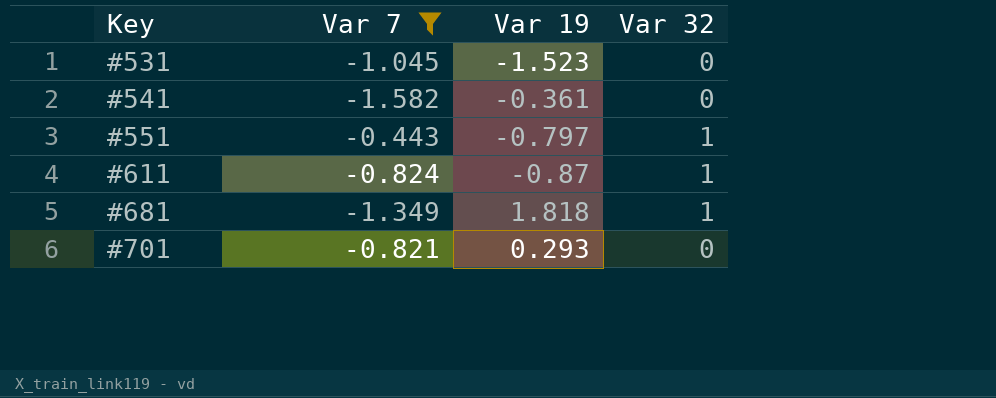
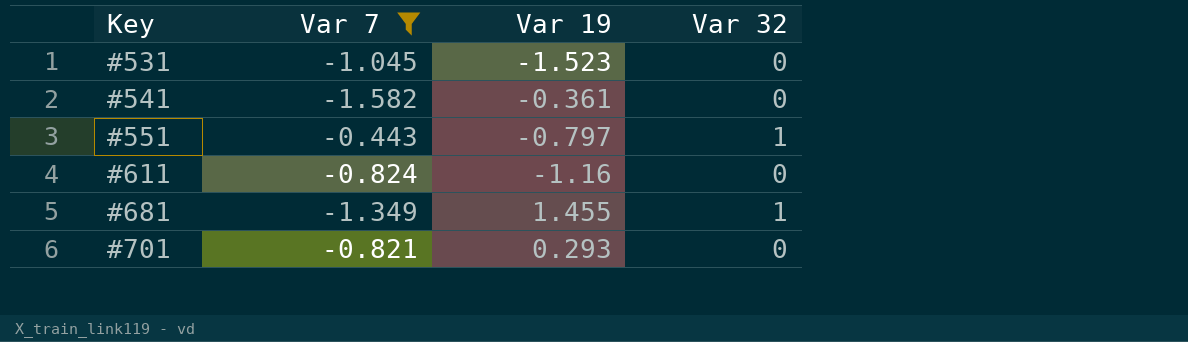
#611 | Var 19: -0.87 -> -1.16
#611 | Var 32: 1 -> 0
#681 | Var 19: 1.818 -> 1.455

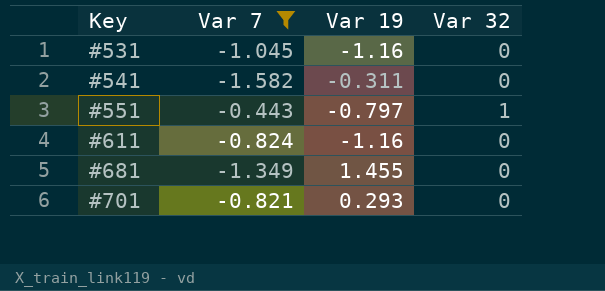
#531 | Var 19: -1.523 -> -1.16
#541 | Var 19: -0.361 -> -0.311
#681 | Var 32: 1 -> 0

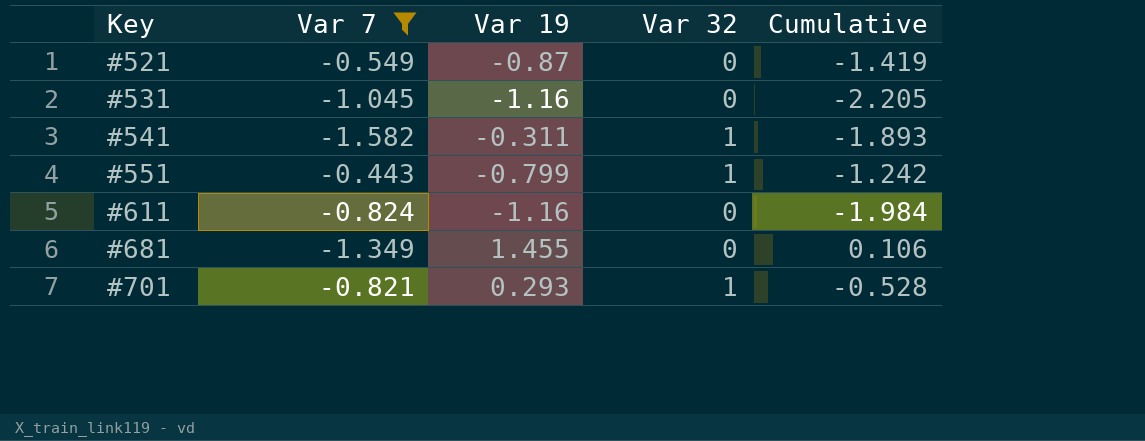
column Cumulative | formula: none -> [Var 7] + [Var 19]
row #521: none -> -0.549 | -0.87 | 0 | -1.419
#541 | Var 32: 0 -> 1
#551 | Var 19: -0.797 -> -0.799
#701 | Var 32: 0 -> 1

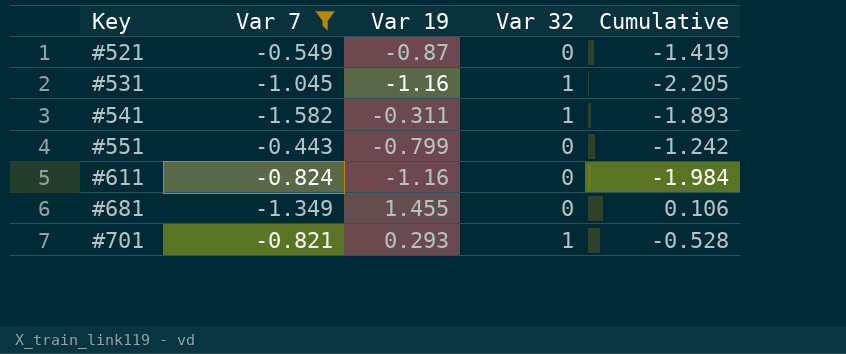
#531 | Var 32: 0 -> 1
#551 | Var 32: 1 -> 0

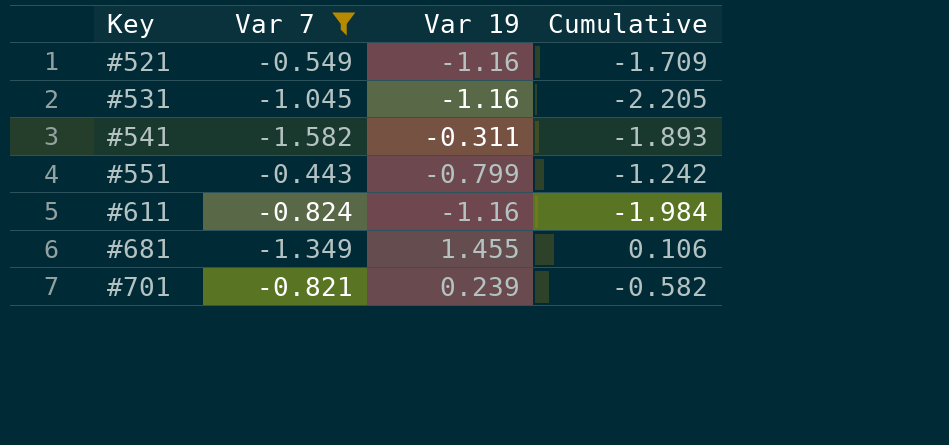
column Var 32 | position: 4 -> none
#521 | Var 19: -0.87 -> -1.16
#521 | Cumulative: -1.419 -> -1.709
#701 | Var 19: 0.293 -> 0.239
#701 | Cumulative: -0.528 -> -0.582

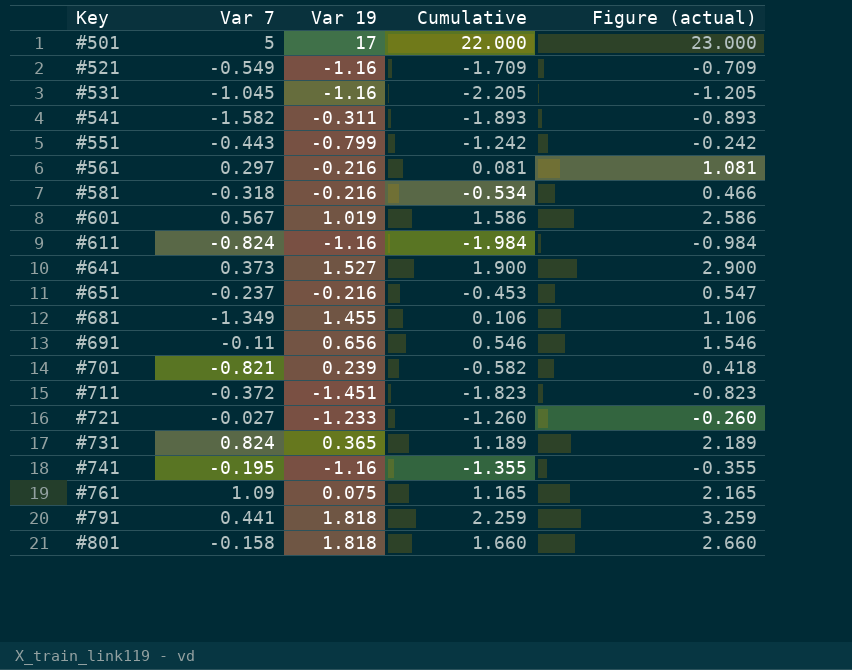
filter: Var 7 <= -0.443 -> none
column Figure (actual) | formula: none -> [Cumulative] + 1

